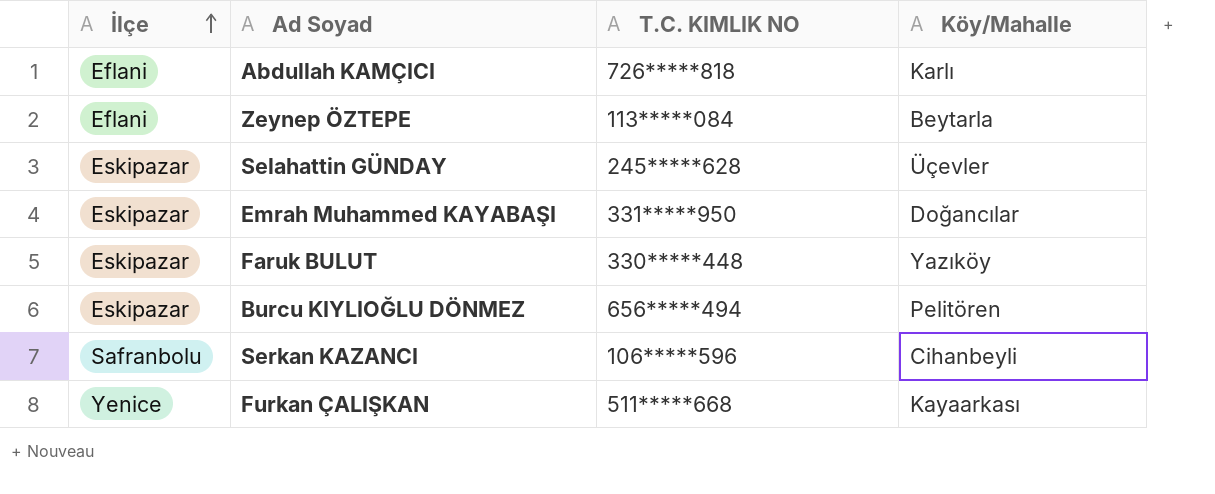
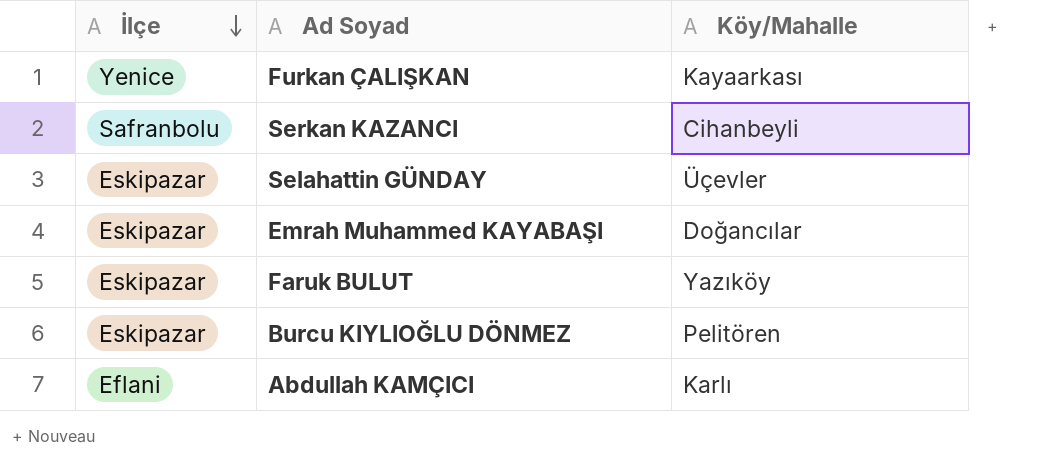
row order: İlçe ascending -> İlçe descending
column T.C. KIMLIK NO | position: 3 -> none
row Zeynep ÖZTEPE: Eflani | 113*****084 | Beytarla -> none

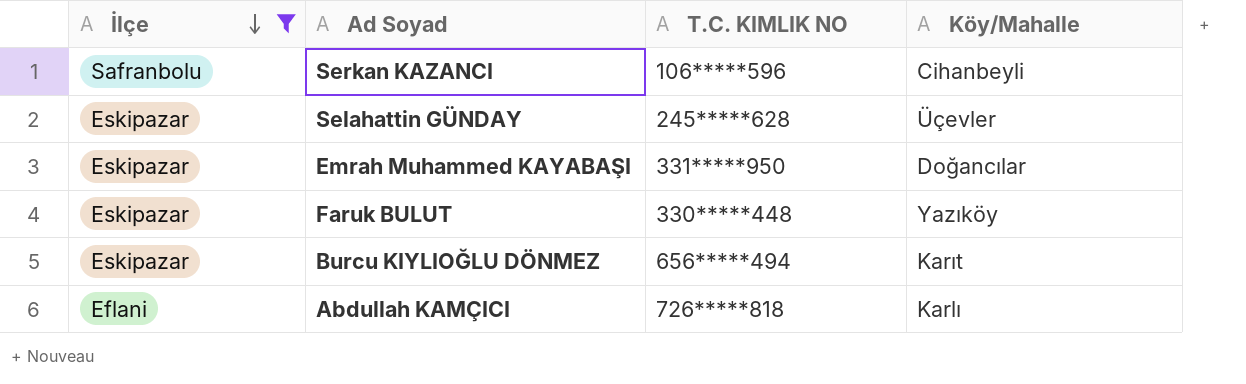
filter: none -> İlçe != Yenice
column T.C. KIMLIK NO | position: none -> 3
Burcu KIYLIOĞLU DÖNMEZ | Köy/Mahalle: Pelitören -> Karıt

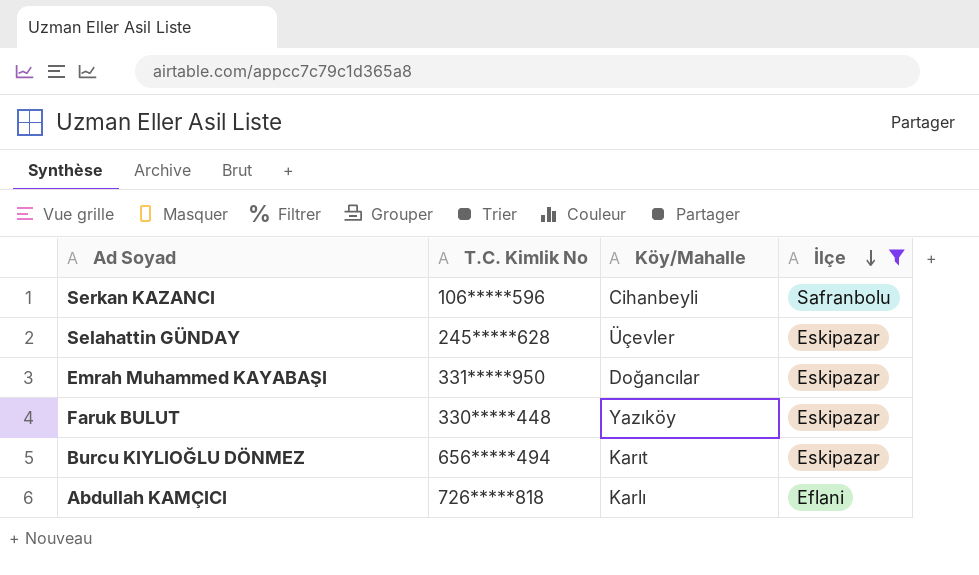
column name: T.C. KIMLIK NO -> T.C. Kimlik No
column İlçe | position: 1 -> 4

